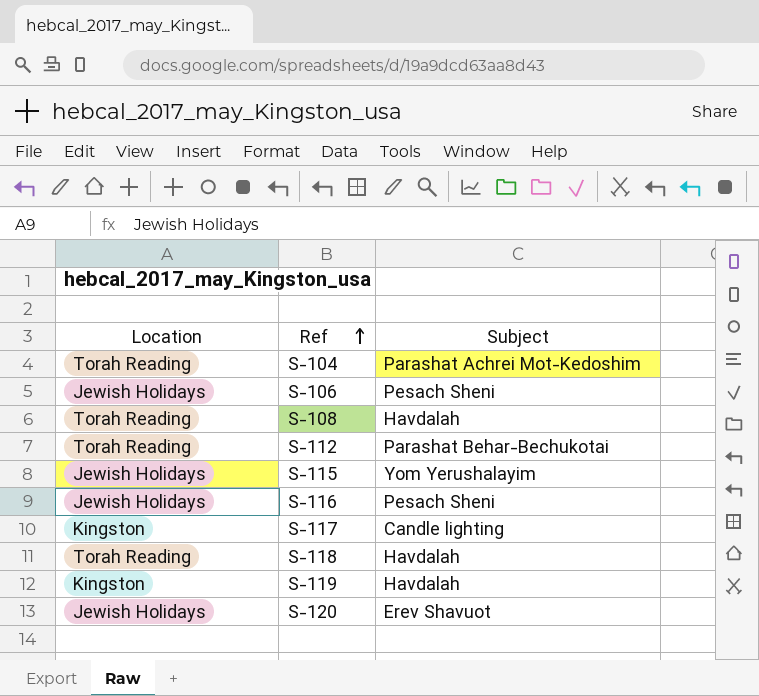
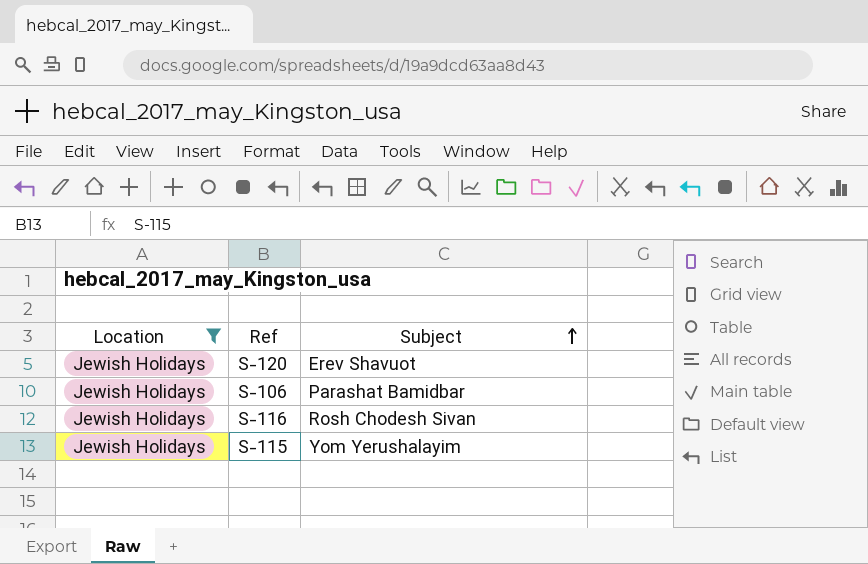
filter: none -> Location = Jewish Holidays
row order: Ref ascending -> Subject ascending
S-106 | Subject: Pesach Sheni -> Parashat Bamidbar
S-116 | Subject: Pesach Sheni -> Rosh Chodesh Sivan

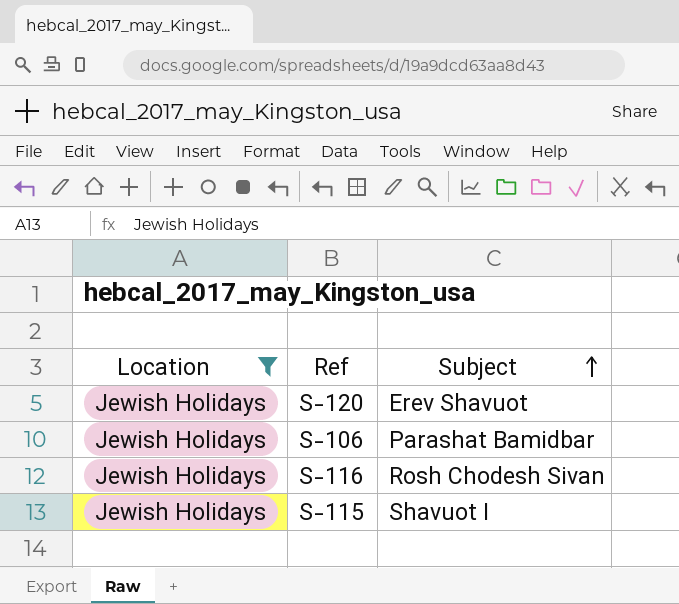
S-115 | Subject: Yom Yerushalayim -> Shavuot I

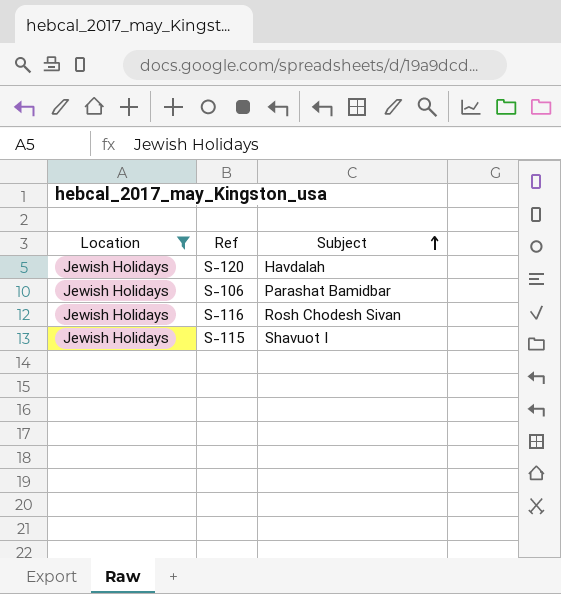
S-120 | Subject: Erev Shavuot -> Havdalah

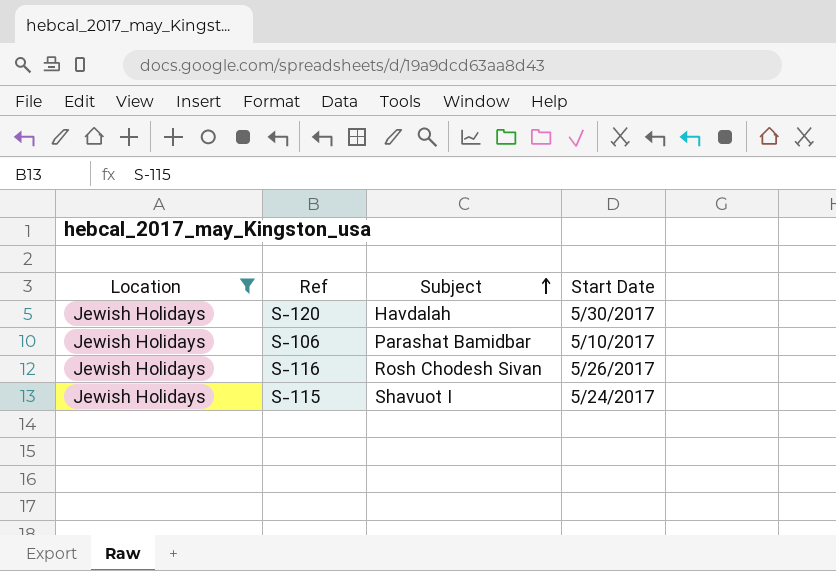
column Start Date | position: none -> 4

